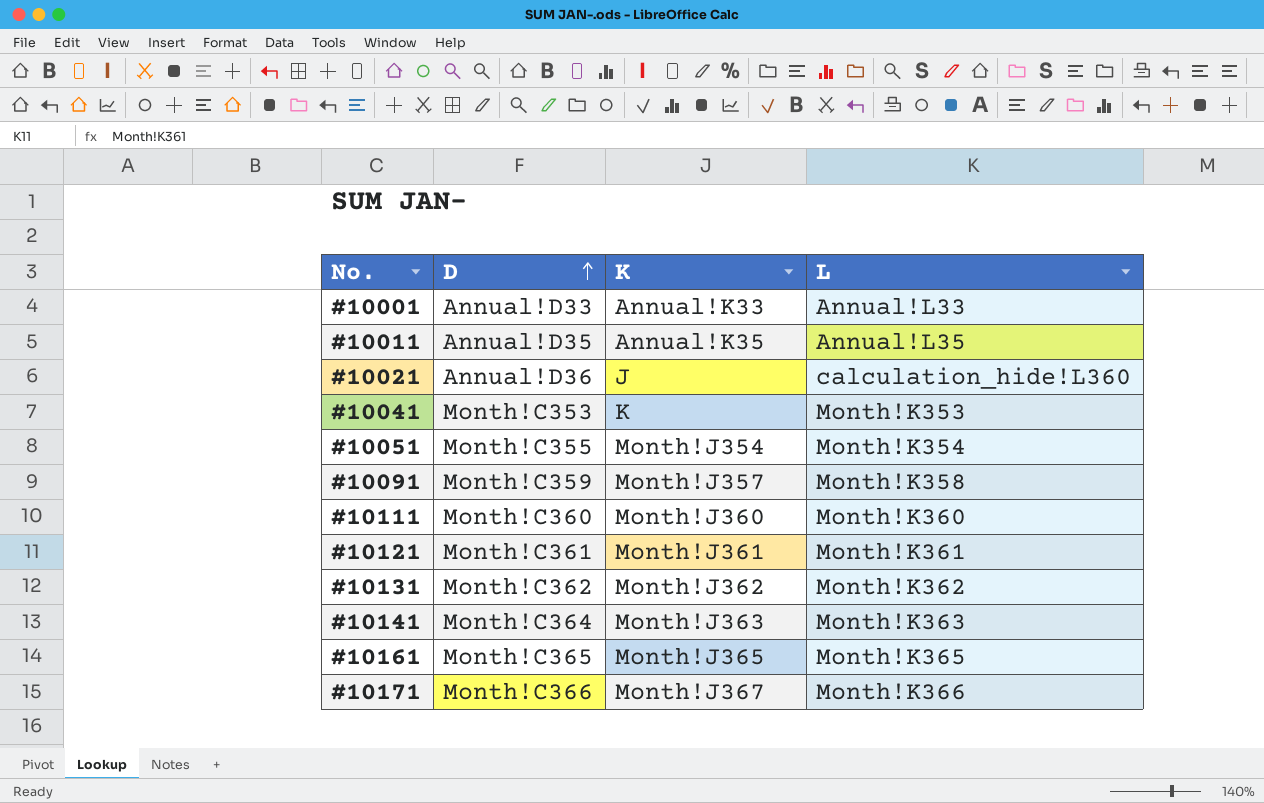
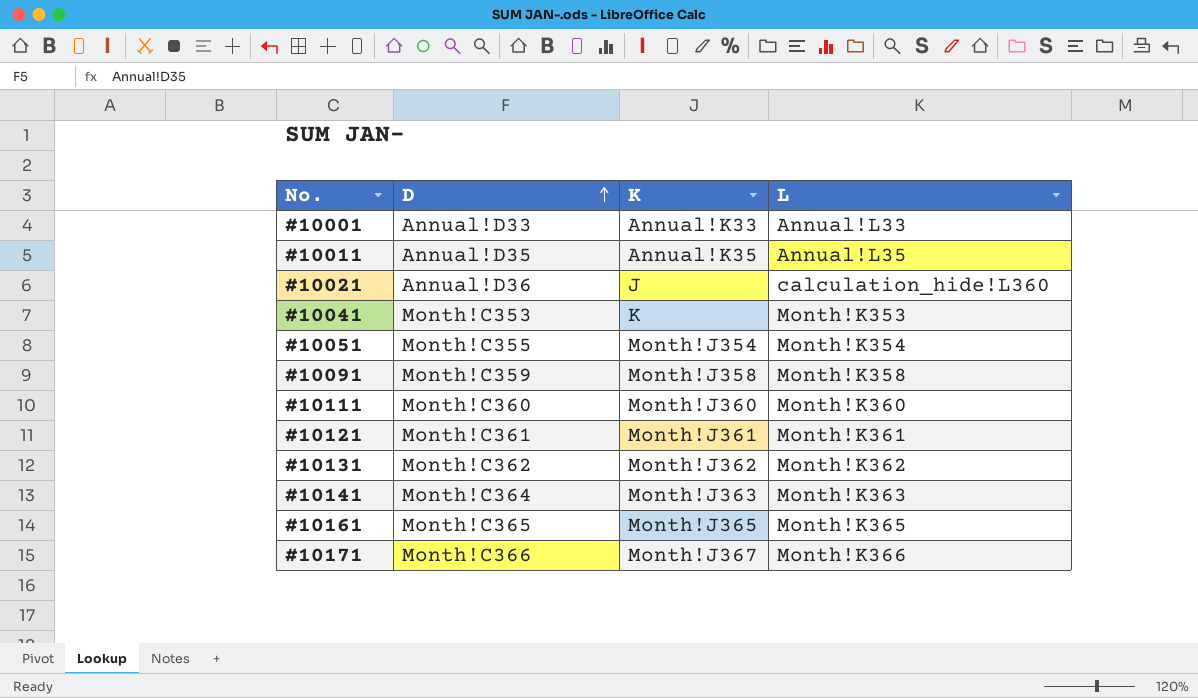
#10091 | K: Month!J357 -> Month!J358

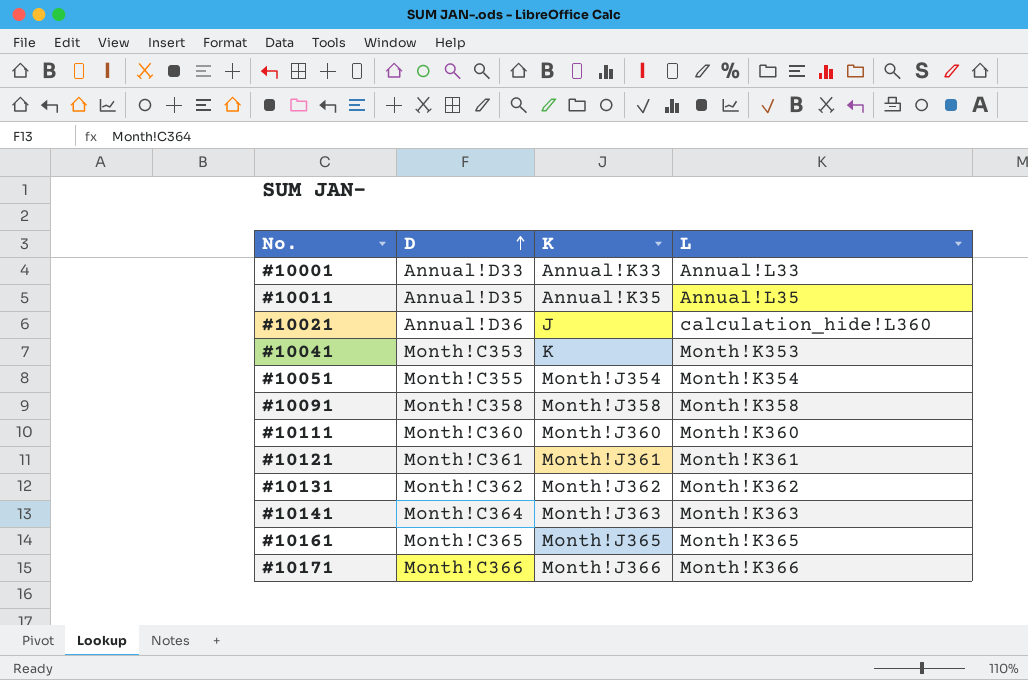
#10091 | D: Month!C359 -> Month!C358
#10171 | K: Month!J367 -> Month!J366

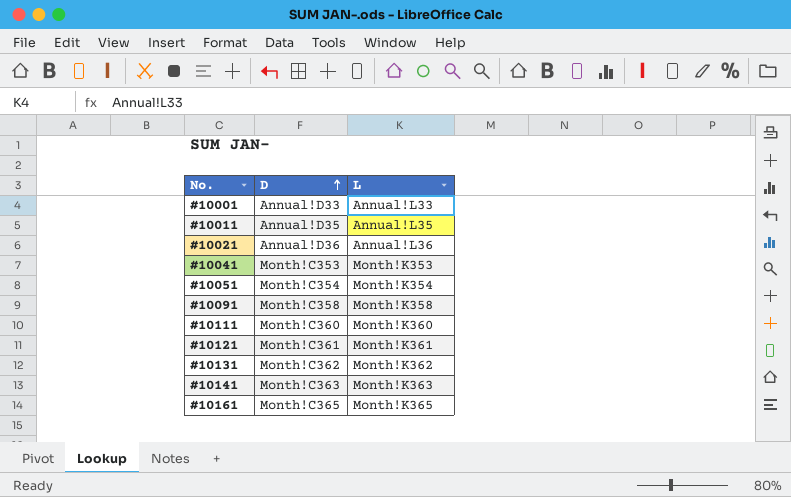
column K | position: 3 -> none
row #10171: Month!C366 | Month!J366 | Month!K366 -> none
#10021 | L: calculation_hide!L360 -> Annual!L36
#10051 | D: Month!C355 -> Month!C354
#10141 | D: Month!C364 -> Month!C363

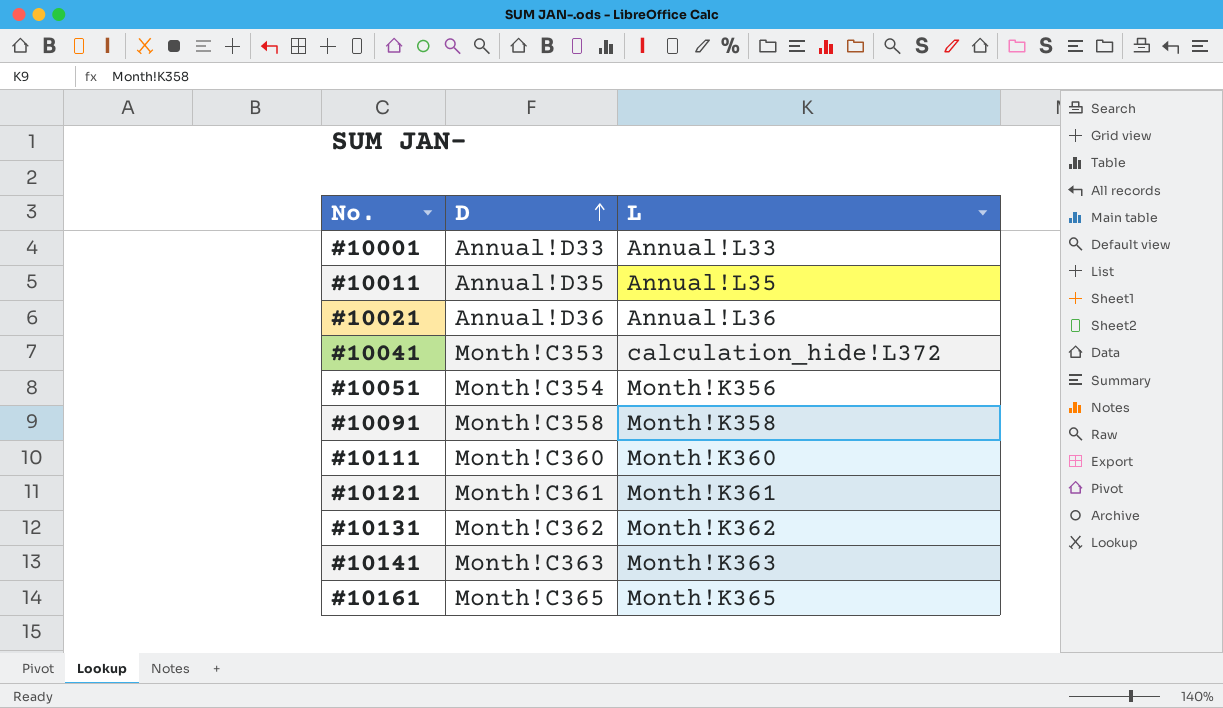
#10041 | L: Month!K353 -> calculation_hide!L372
#10051 | L: Month!K354 -> Month!K356

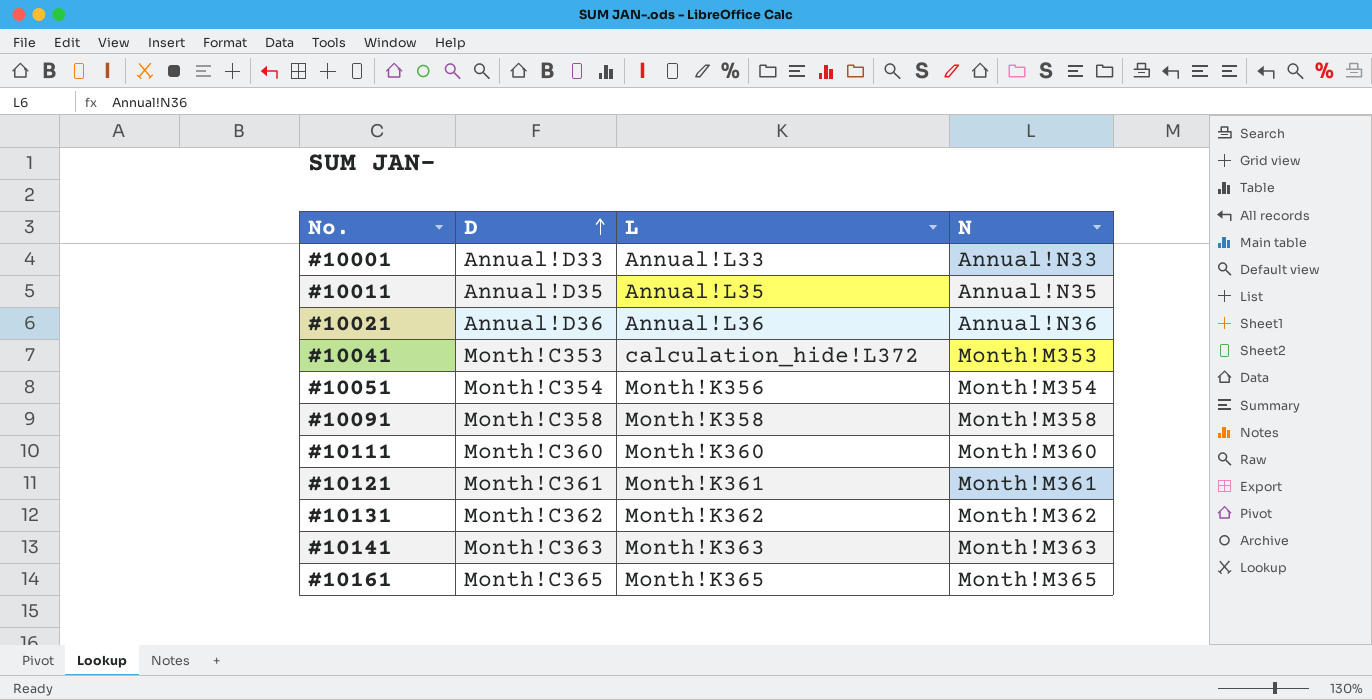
column N | position: none -> 4

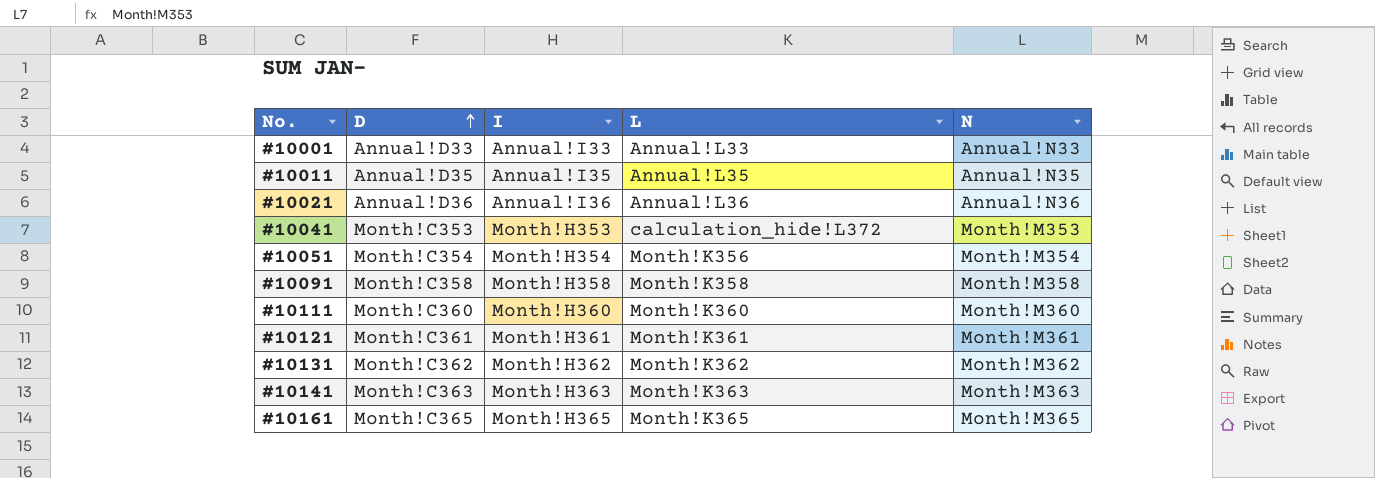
column I | position: none -> 3

